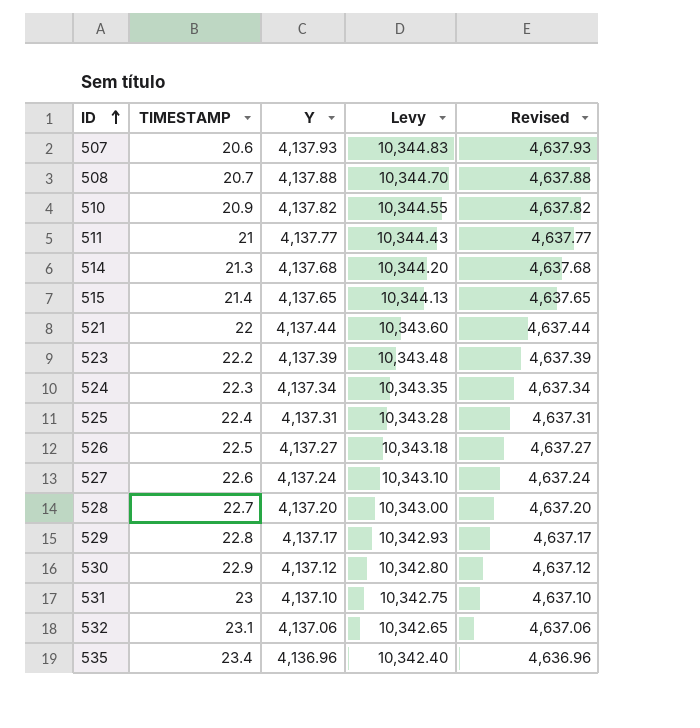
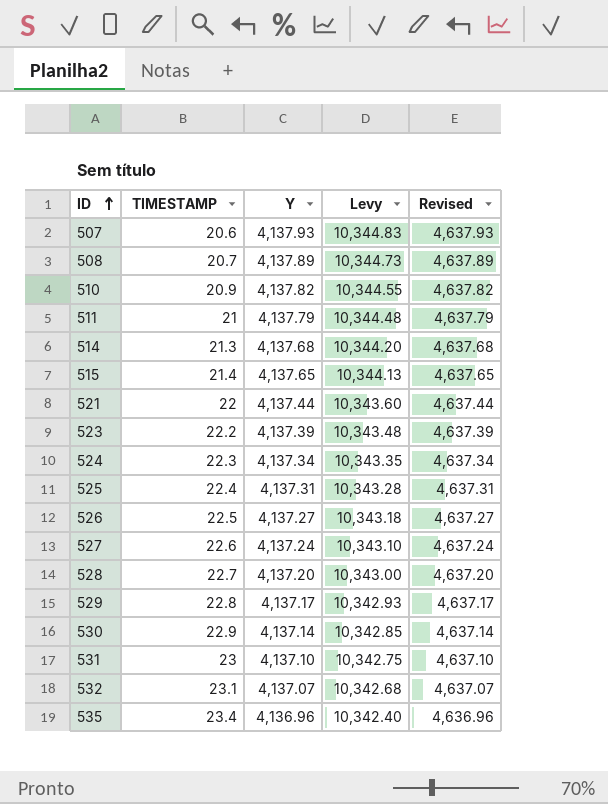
508 | Y: 4,137.88 -> 4,137.89
508 | Levy: 10,344.70 -> 10,344.73
508 | Revised: 4,637.88 -> 4,637.89
511 | Y: 4,137.77 -> 4,137.79
511 | Levy: 10,344.43 -> 10,344.48
511 | Revised: 4,637.77 -> 4,637.79
530 | Y: 4,137.12 -> 4,137.14
530 | Levy: 10,342.80 -> 10,342.85
530 | Revised: 4,637.12 -> 4,637.14
532 | Y: 4,137.06 -> 4,137.07
532 | Levy: 10,342.65 -> 10,342.68
532 | Revised: 4,637.06 -> 4,637.07

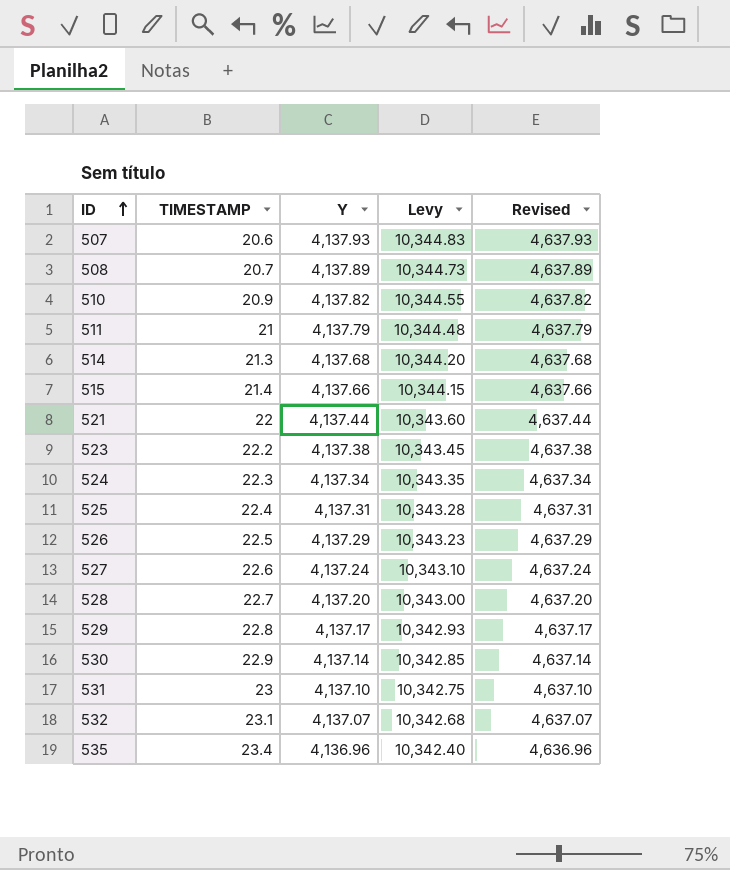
515 | Y: 4,137.65 -> 4,137.66
515 | Levy: 10,344.13 -> 10,344.15
515 | Revised: 4,637.65 -> 4,637.66
523 | Y: 4,137.39 -> 4,137.38
523 | Levy: 10,343.48 -> 10,343.45
523 | Revised: 4,637.39 -> 4,637.38
526 | Y: 4,137.27 -> 4,137.29
526 | Levy: 10,343.18 -> 10,343.23
526 | Revised: 4,637.27 -> 4,637.29

